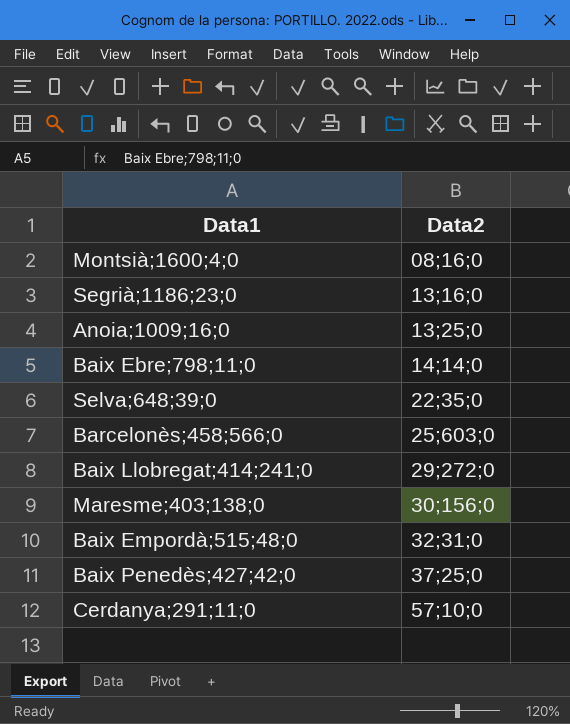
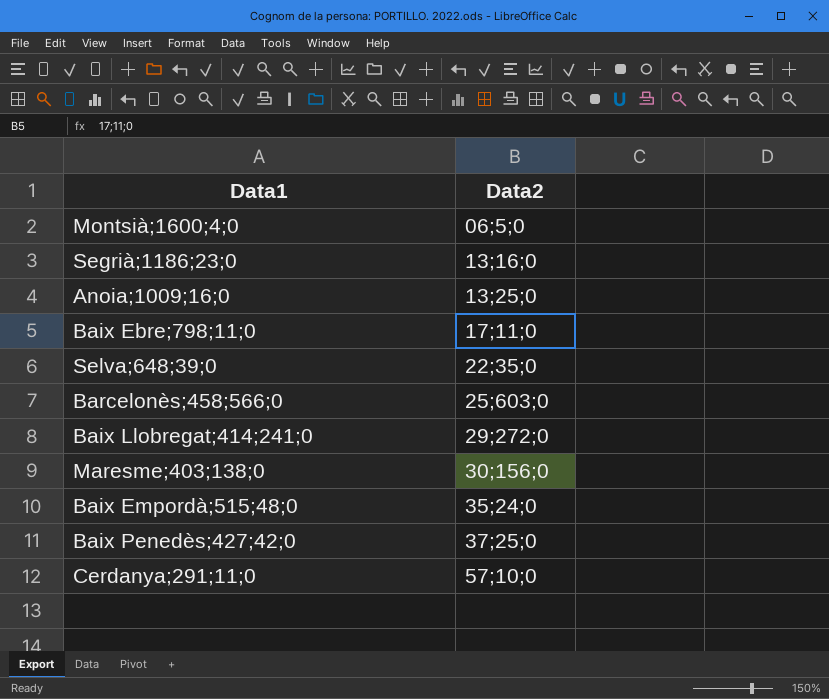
Montsià;1600;4;0 | Data2: 08;16;0 -> 06;5;0
Baix Ebre;798;11;0 | Data2: 14;14;0 -> 17;11;0
Baix Empordà;515;48;0 | Data2: 32;31;0 -> 35;24;0

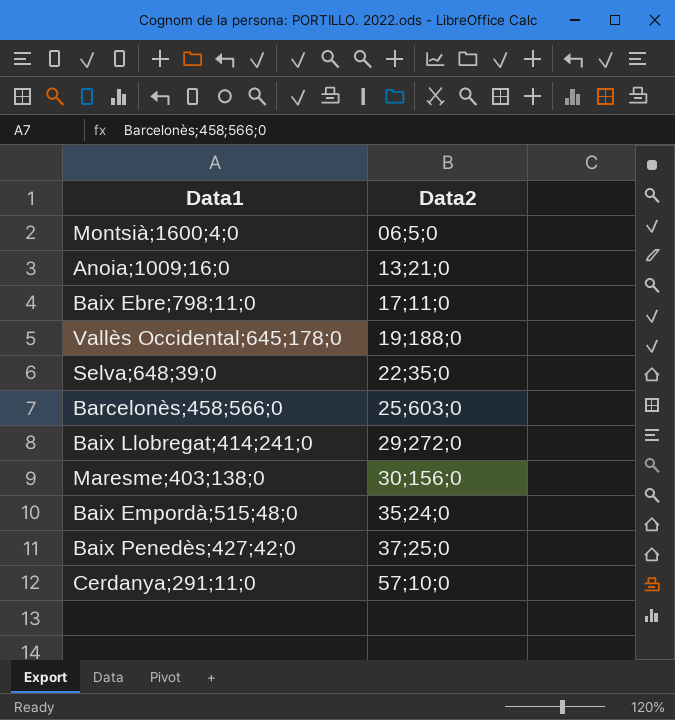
row Segrià;1186;23;0: 13;16;0 -> none
Anoia;1009;16;0 | Data2: 13;25;0 -> 13;21;0
row Vallès Occidental;645;178;0: none -> 19;188;0

